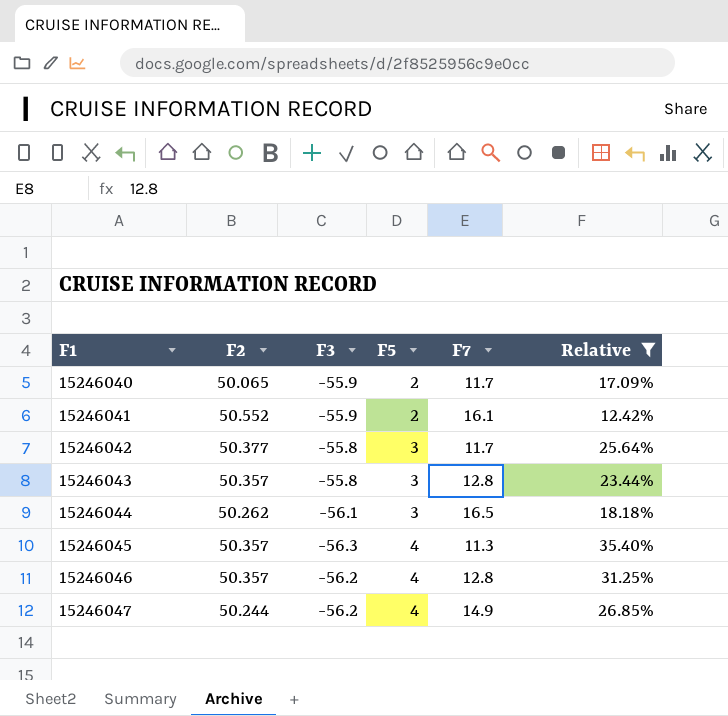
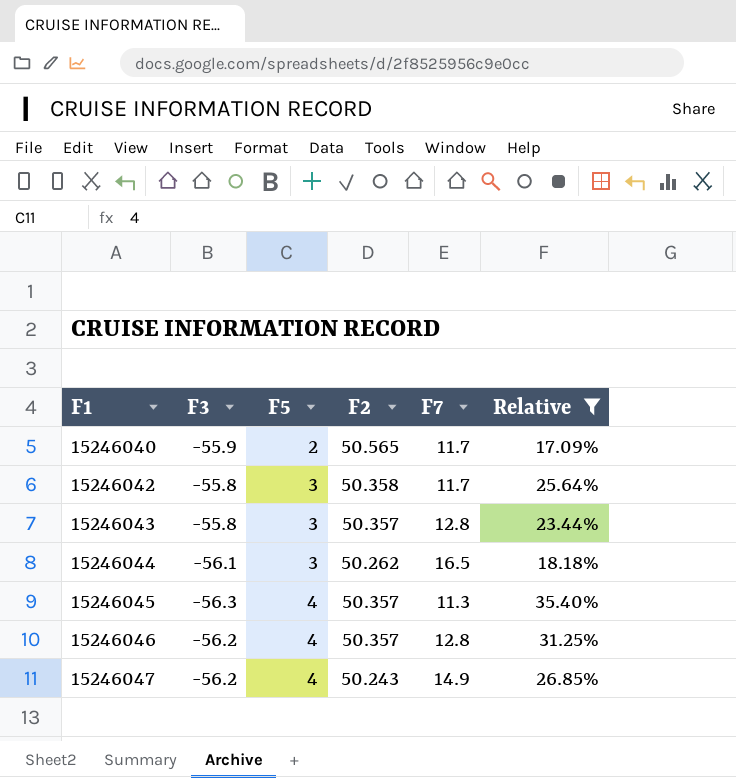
column F2 | position: 2 -> 4
row 15246041: 50.552 | -55.9 | 2 | 16.1 | 12.42% -> none
15246040 | F2: 50.065 -> 50.565
15246042 | F2: 50.377 -> 50.358
15246047 | F2: 50.244 -> 50.243

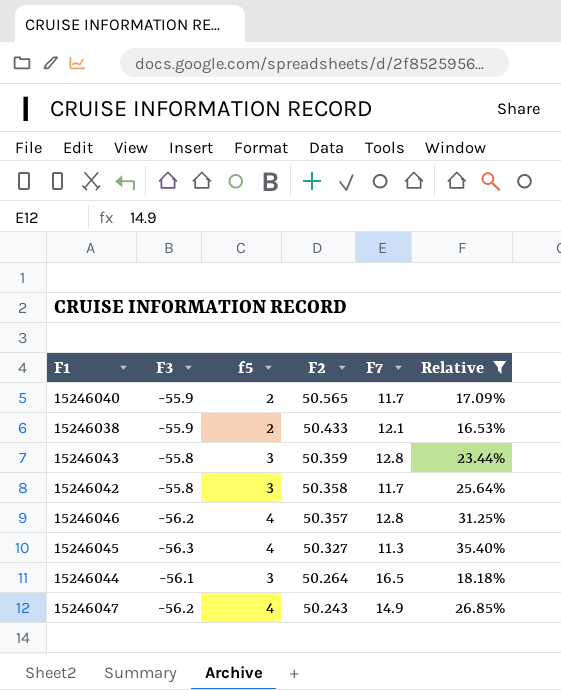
row order: F1 ascending -> F2 descending
column name: F5 -> f5
row 15246038: none -> -55.9 | 2 | 50.433 | 12.1 | 16.53%
15246043 | F2: 50.357 -> 50.359
15246045 | F2: 50.357 -> 50.327
15246044 | F2: 50.262 -> 50.264

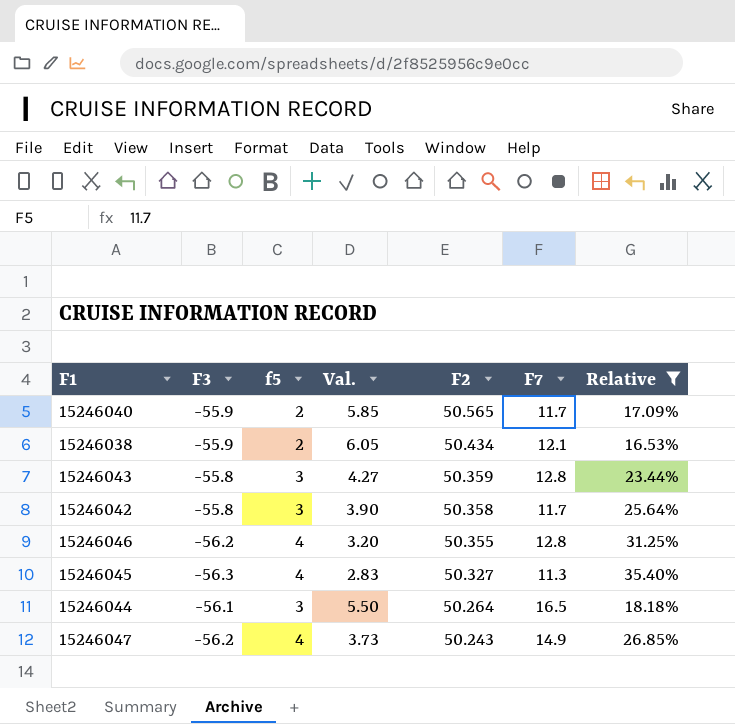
column Val. | formula: none -> [F7] / [f5]
15246038 | F2: 50.433 -> 50.434
15246046 | F2: 50.357 -> 50.355

